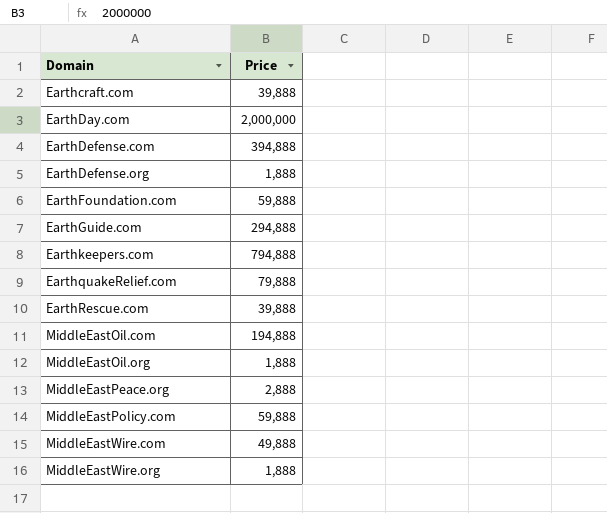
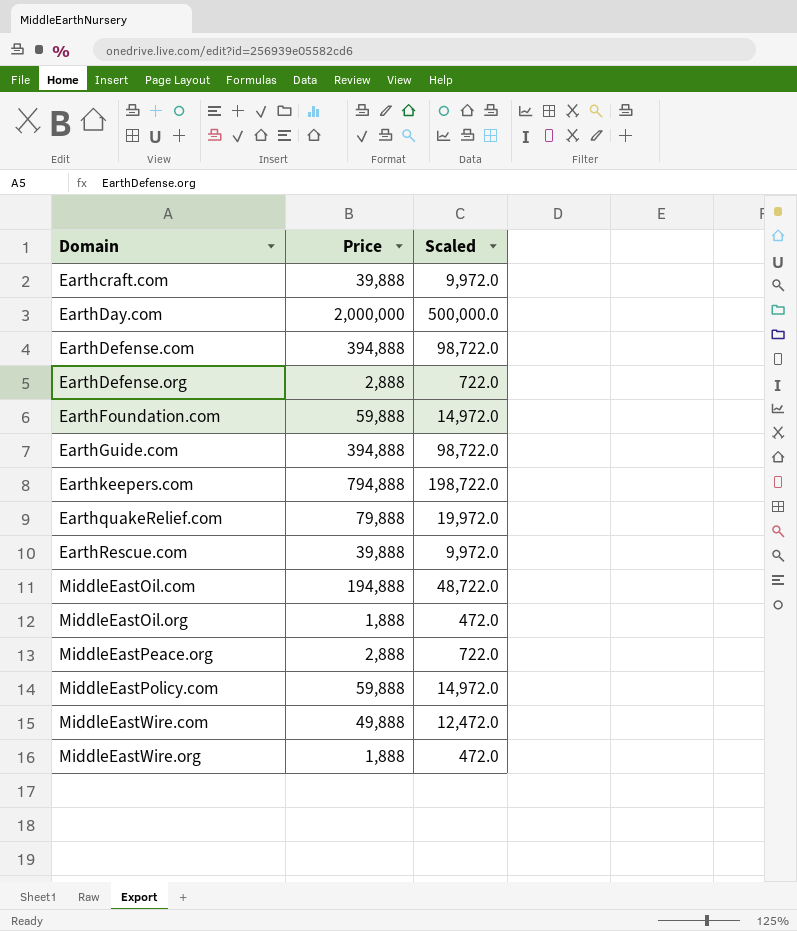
column Scaled | formula: none -> [Price] * 0.25
EarthDefense.org | Price: 1,888 -> 2,888
EarthGuide.com | Price: 294,888 -> 394,888

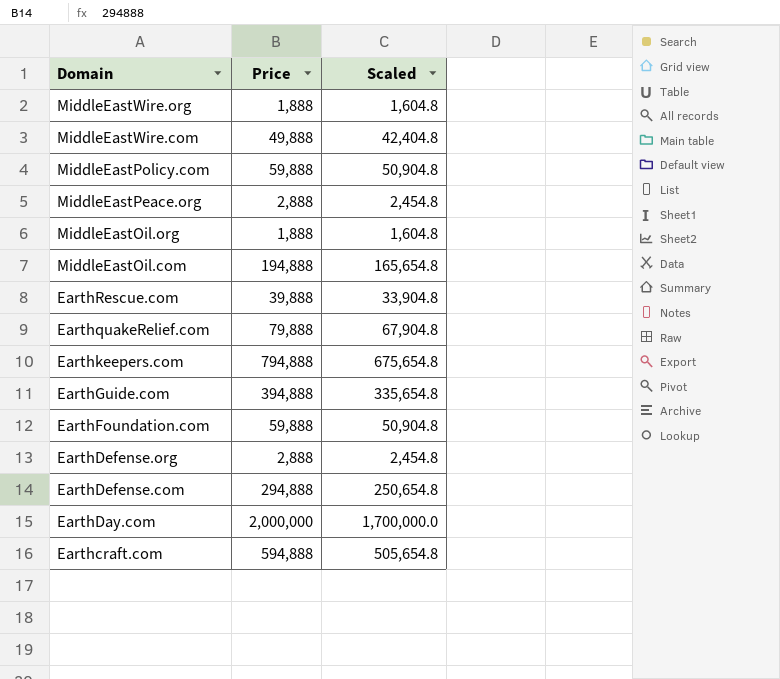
row order: Domain ascending -> Domain descending
column Scaled | formula: [Price] * 0.25 -> [Price] * 0.85
EarthDefense.com | Price: 394,888 -> 294,888
Earthcraft.com | Price: 39,888 -> 594,888

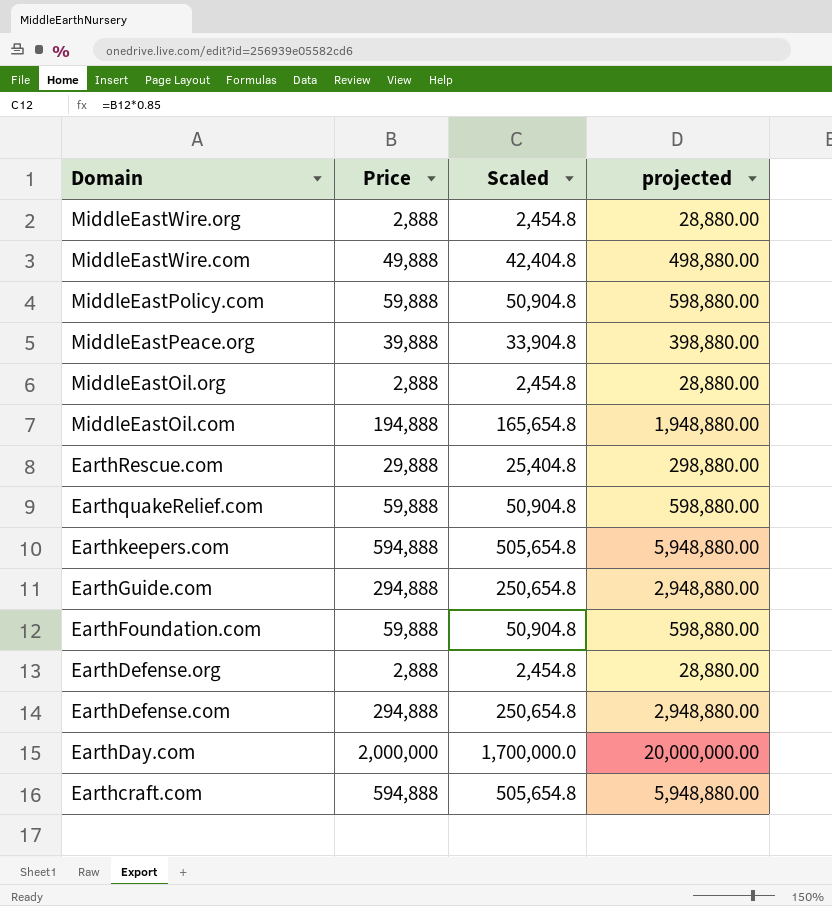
column projected | formula: none -> [Price] * 10
MiddleEastWire.org | Price: 1,888 -> 2,888
MiddleEastWire.org | Scaled: 1,604.8 -> 2,454.8
MiddleEastPeace.org | Price: 2,888 -> 39,888
MiddleEastPeace.org | Scaled: 2,454.8 -> 33,904.8
MiddleEastOil.org | Price: 1,888 -> 2,888
MiddleEastOil.org | Scaled: 1,604.8 -> 2,454.8
EarthRescue.com | Price: 39,888 -> 29,888
EarthRescue.com | Scaled: 33,904.8 -> 25,404.8
EarthquakeRelief.com | Price: 79,888 -> 59,888
EarthquakeRelief.com | Scaled: 67,904.8 -> 50,904.8
Earthkeepers.com | Price: 794,888 -> 594,888
Earthkeepers.com | Scaled: 675,654.8 -> 505,654.8
EarthGuide.com | Price: 394,888 -> 294,888
EarthGuide.com | Scaled: 335,654.8 -> 250,654.8

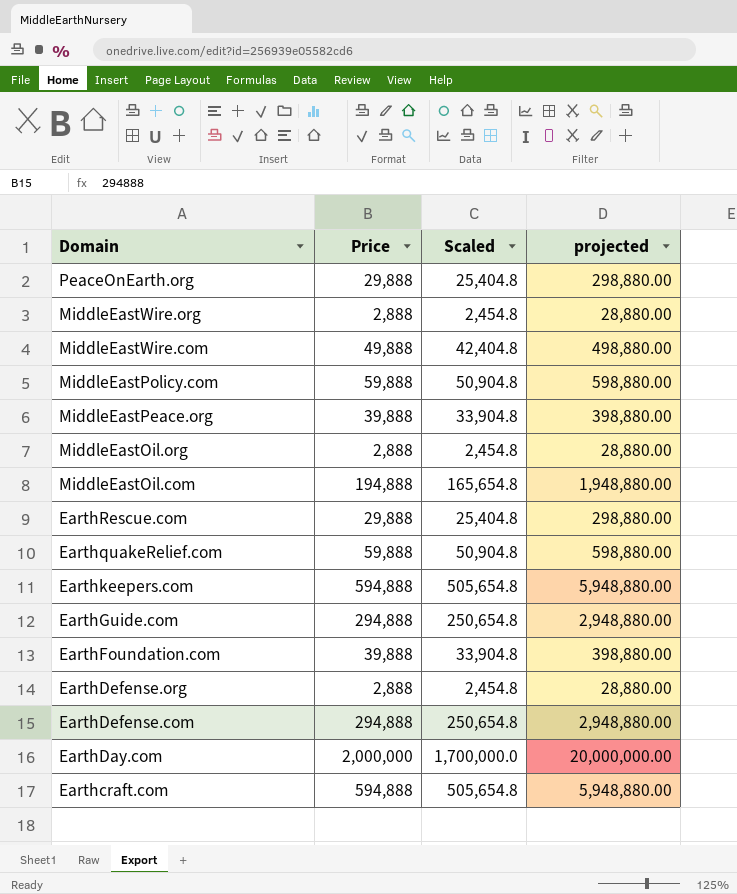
row PeaceOnEarth.org: none -> 29,888 | 25,404.8 | 298,880.00
EarthFoundation.com | Price: 59,888 -> 39,888
EarthFoundation.com | Scaled: 50,904.8 -> 33,904.8
EarthFoundation.com | projected: 598,880.00 -> 398,880.00

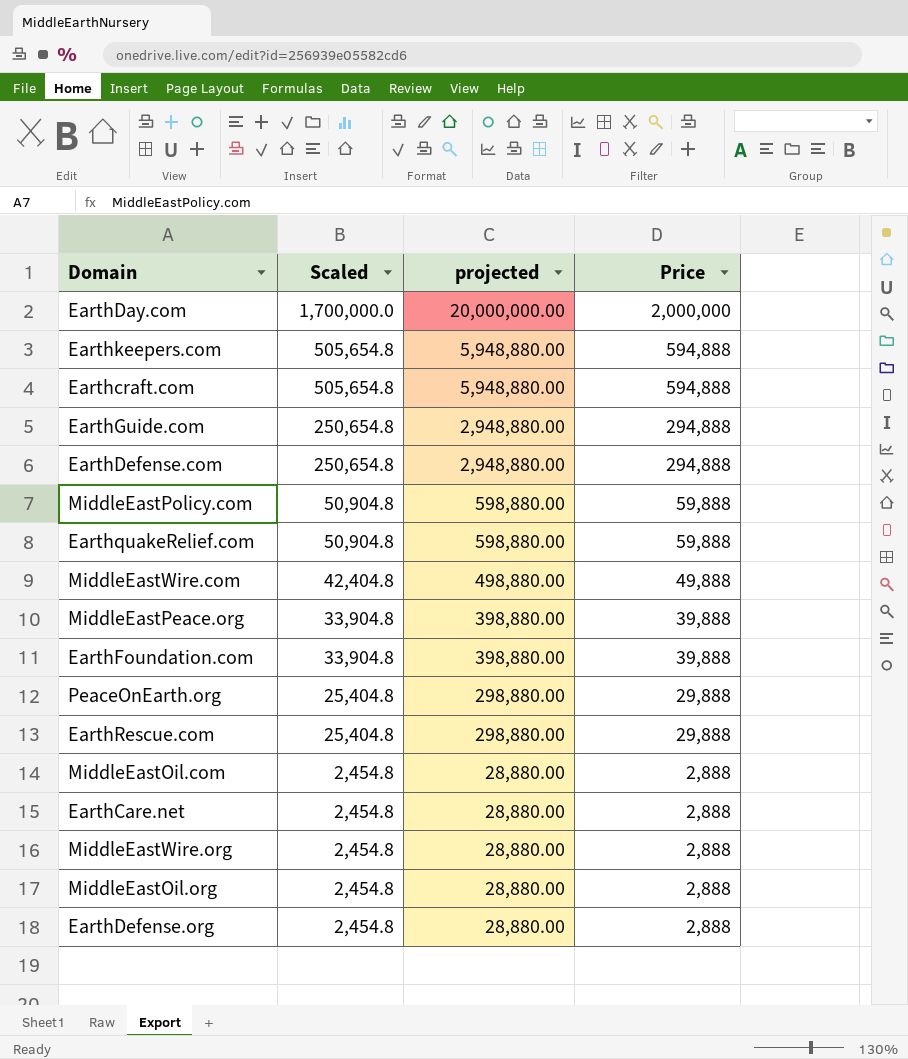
row order: Domain descending -> Scaled descending
column Price | position: 2 -> 4
MiddleEastOil.com | Scaled: 165,654.8 -> 2,454.8
MiddleEastOil.com | projected: 1,948,880.00 -> 28,880.00
MiddleEastOil.com | Price: 194,888 -> 2,888
row EarthCare.net: none -> 2,454.8 | 28,880.00 | 2,888

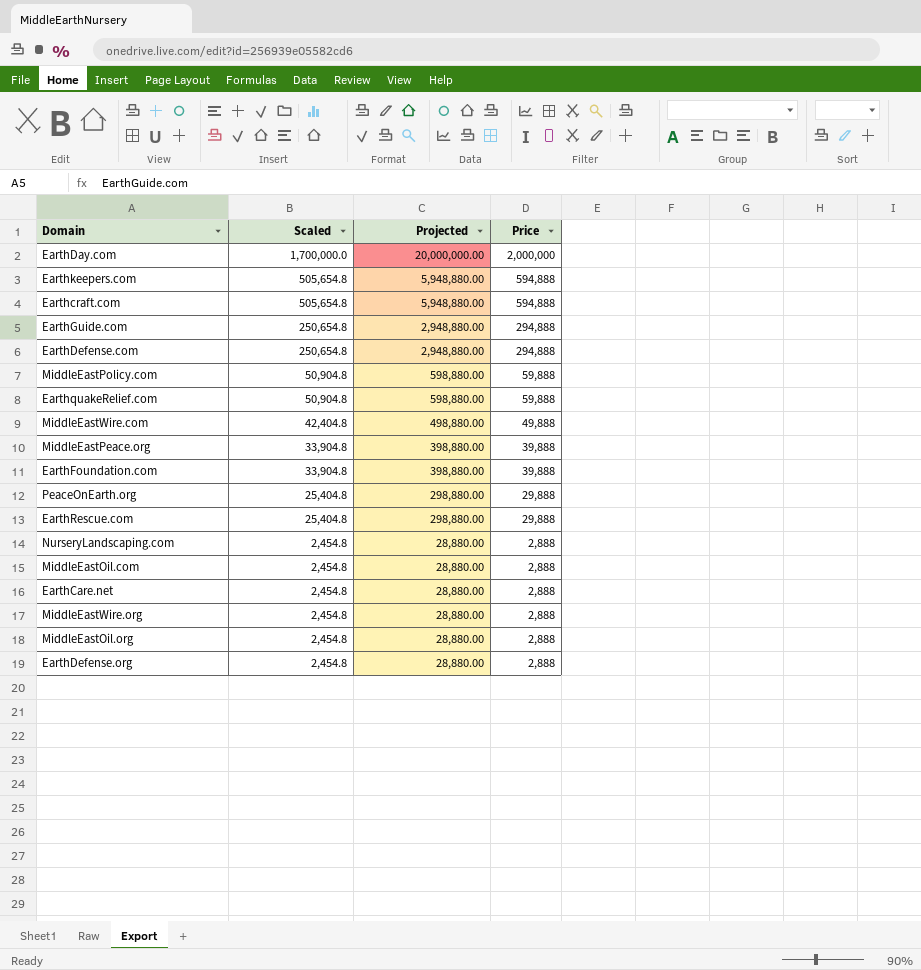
column name: projected -> Projected
row NurseryLandscaping.com: none -> 2,454.8 | 28,880.00 | 2,888

